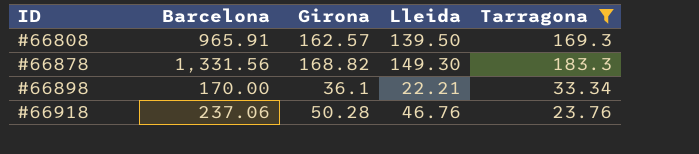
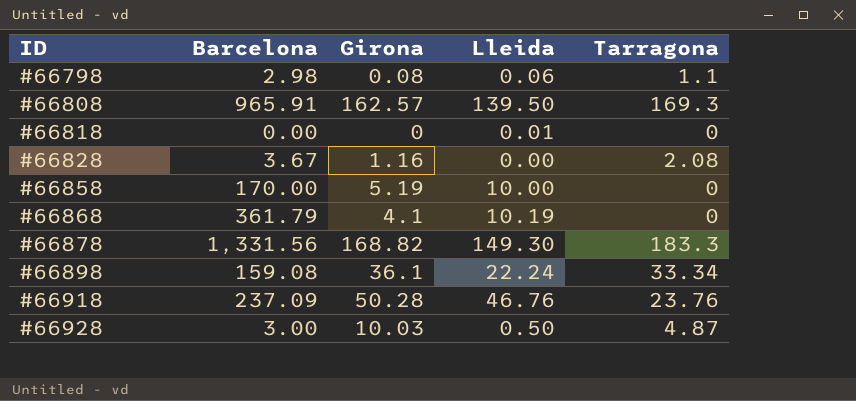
filter: Tarragona >= 23.76 -> none
#66898 | Barcelona: 170.00 -> 159.08
#66898 | Lleida: 22.21 -> 22.24
#66918 | Barcelona: 237.06 -> 237.09

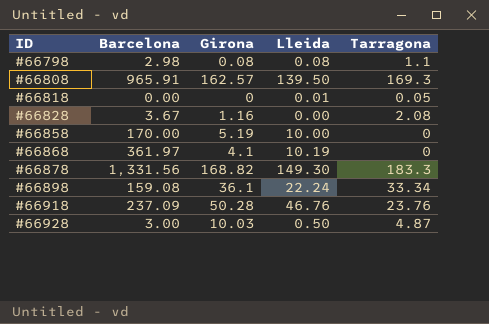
#66798 | Lleida: 0.06 -> 0.08
#66818 | Tarragona: 0 -> 0.05
#66868 | Barcelona: 361.79 -> 361.97

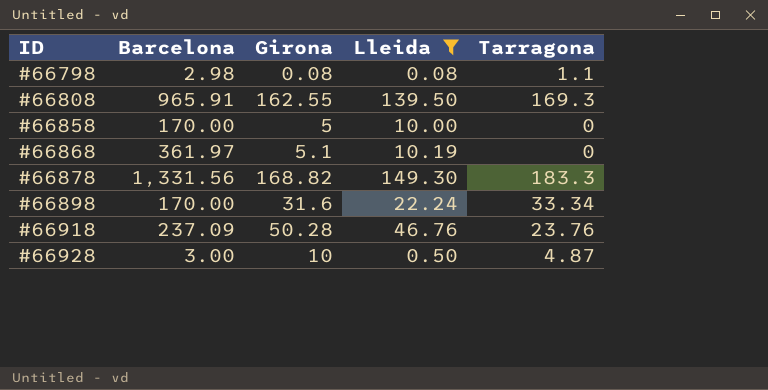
filter: none -> Lleida >= 0.08
#66808 | Girona: 162.57 -> 162.55
#66858 | Girona: 5.19 -> 5
#66868 | Girona: 4.1 -> 5.1
#66898 | Barcelona: 159.08 -> 170.00
#66898 | Girona: 36.1 -> 31.6
#66928 | Girona: 10.03 -> 10

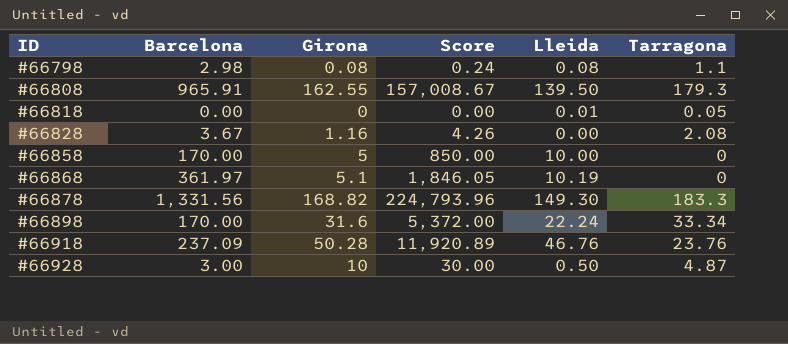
filter: Lleida >= 0.08 -> none
column Score | formula: none -> [Barcelona] * [Girona]
#66808 | Tarragona: 169.3 -> 179.3

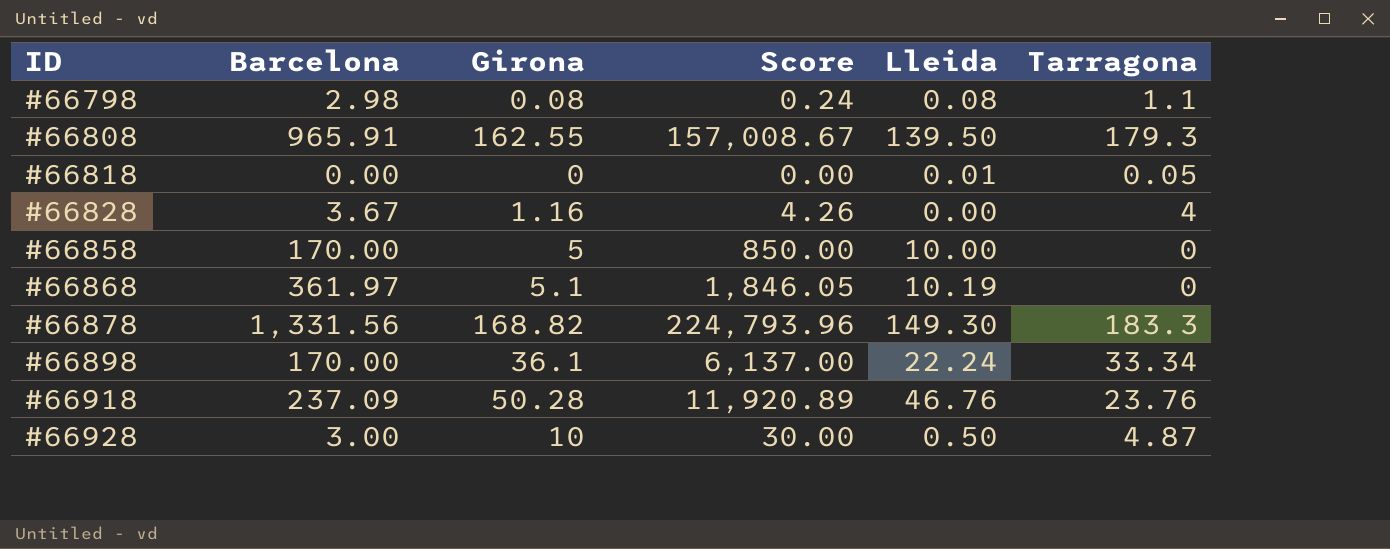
#66828 | Tarragona: 2.08 -> 4
#66898 | Girona: 31.6 -> 36.1
#66898 | Score: 5,372.00 -> 6,137.00

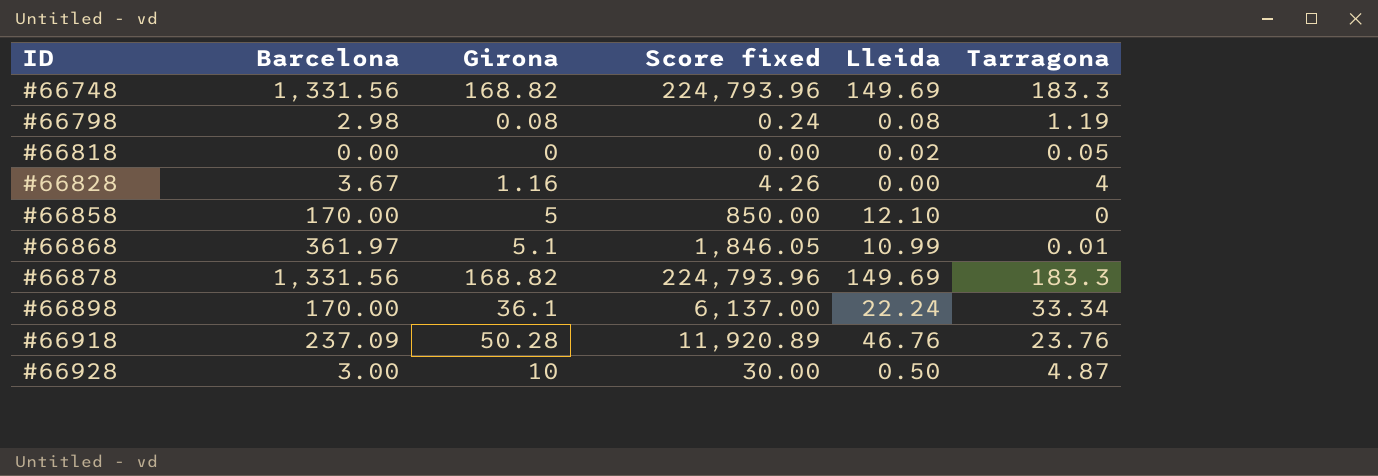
column name: Score -> Score fixed
row #66808: 965.91 | 162.55 | 157,008.67 | 139.50 | 179.3 -> none
row #66748: none -> 1,331.56 | 168.82 | 224,793.96 | 149.69 | 183.3
#66798 | Tarragona: 1.1 -> 1.19
#66818 | Lleida: 0.01 -> 0.02
#66858 | Lleida: 10.00 -> 12.10
#66868 | Lleida: 10.19 -> 10.99
#66868 | Tarragona: 0 -> 0.01
#66878 | Lleida: 149.30 -> 149.69

